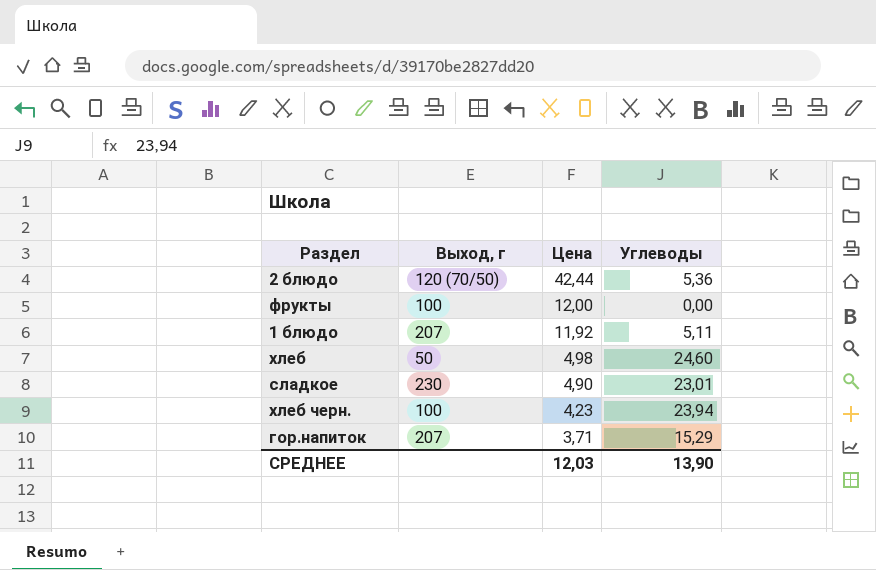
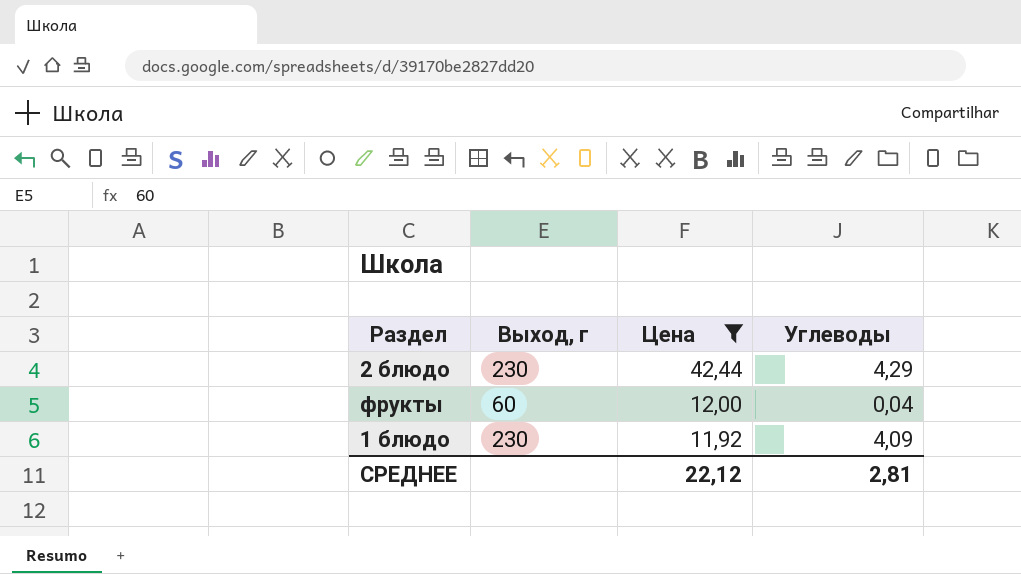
filter: none -> Цена >= 11,92
2 блюдо | Выход, г: 120 (70/50) -> 230
2 блюдо | Углеводы: 5,36 -> 4,29
фрукты | Выход, г: 100 -> 60
фрукты | Углеводы: 0,00 -> 0,04
1 блюдо | Выход, г: 207 -> 230
1 блюдо | Углеводы: 5,11 -> 4,09
СРЕДНЕЕ | Цена: 12,03 -> 22,12
СРЕДНЕЕ | Углеводы: 13,90 -> 2,81

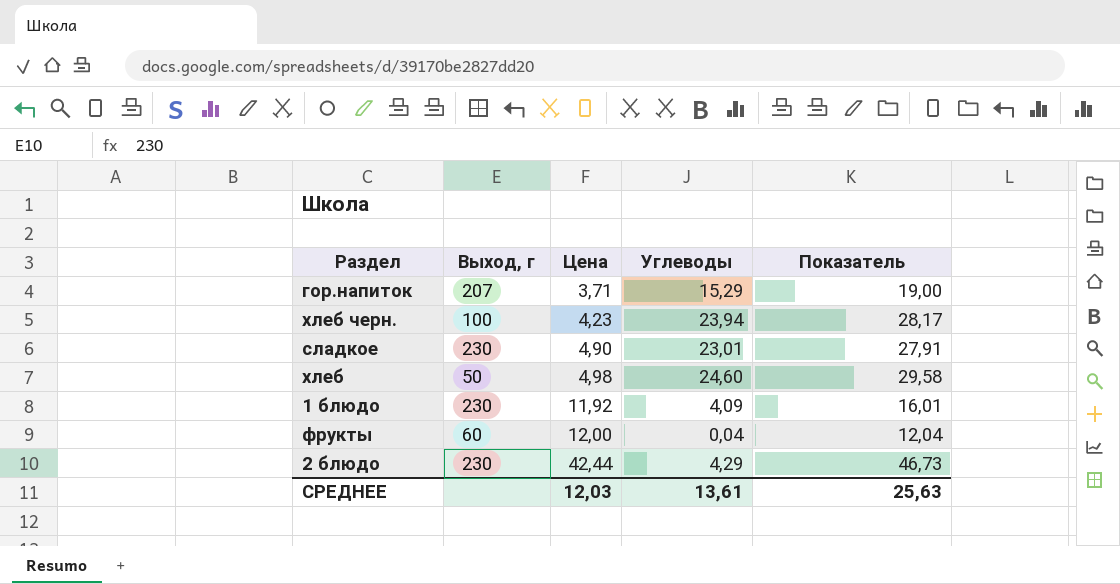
filter: Цена >= 11,92 -> none
row order: Цена descending -> Цена ascending
column Показатель | formula: none -> [Цена] + [Углеводы]
СРЕДНЕЕ | Цена: 22,12 -> 12,03
СРЕДНЕЕ | Углеводы: 2,81 -> 13,61

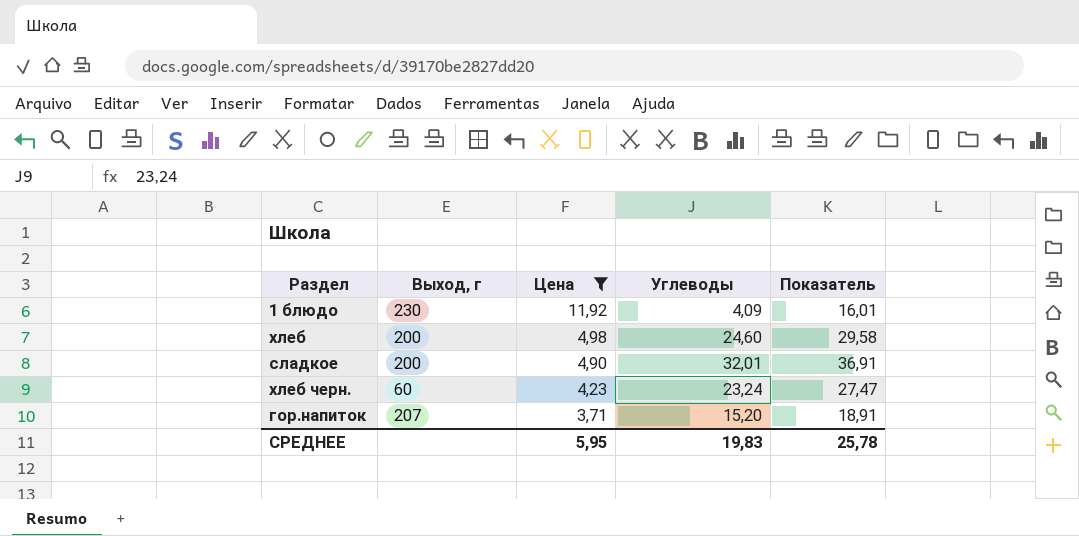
filter: none -> Цена <= 11,92
row order: Цена ascending -> Цена descending
хлеб | Выход, г: 50 -> 200
сладкое | Выход, г: 230 -> 200
сладкое | Углеводы: 23,01 -> 32,01
сладкое | Показатель: 27,91 -> 36,91
хлеб черн. | Выход, г: 100 -> 60
хлеб черн. | Углеводы: 23,94 -> 23,24
хлеб черн. | Показатель: 28,17 -> 27,47
гор.напиток | Углеводы: 15,29 -> 15,20
гор.напиток | Показатель: 19,00 -> 18,91
СРЕДНЕЕ | Цена: 12,03 -> 5,95
СРЕДНЕЕ | Углеводы: 13,61 -> 19,83
СРЕДНЕЕ | Показатель: 25,63 -> 25,78

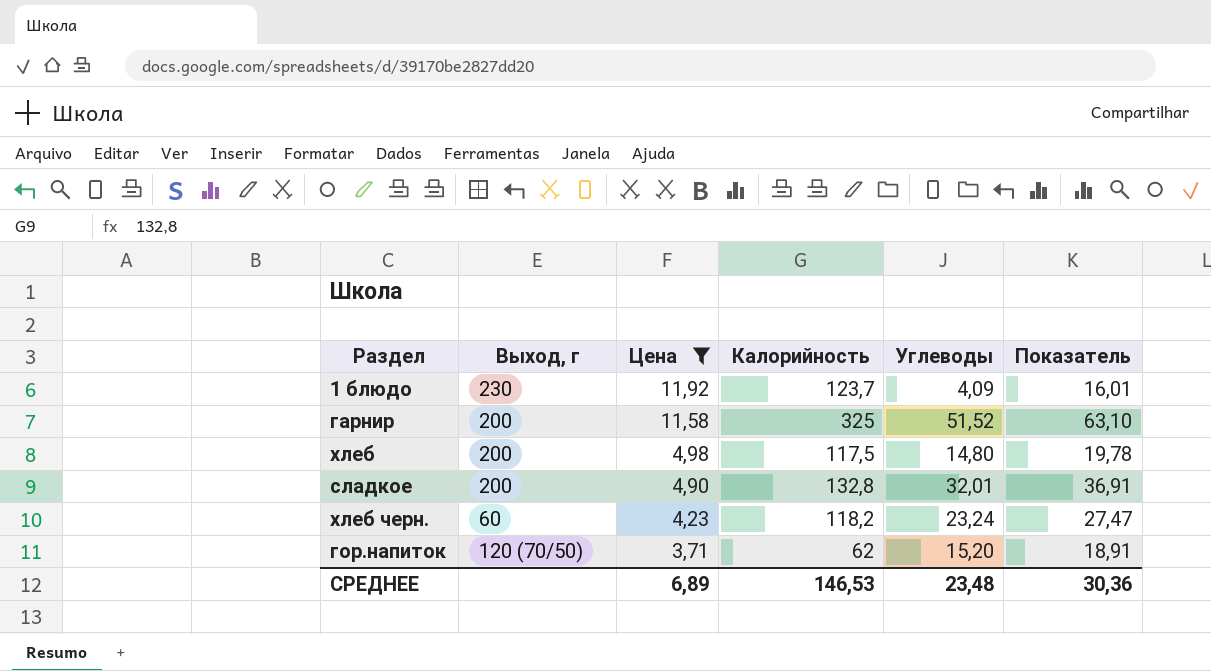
column Калорийность | position: none -> 4
row гарнир: none -> 200 | 11,58 | 325 | 51,52 | 63,10
хлеб | Углеводы: 24,60 -> 14,80
хлеб | Показатель: 29,58 -> 19,78
гор.напиток | Выход, г: 207 -> 120 (70/50)
СРЕДНЕЕ | Цена: 5,95 -> 6,89
СРЕДНЕЕ | Углеводы: 19,83 -> 23,48
СРЕДНЕЕ | Показатель: 25,78 -> 30,36

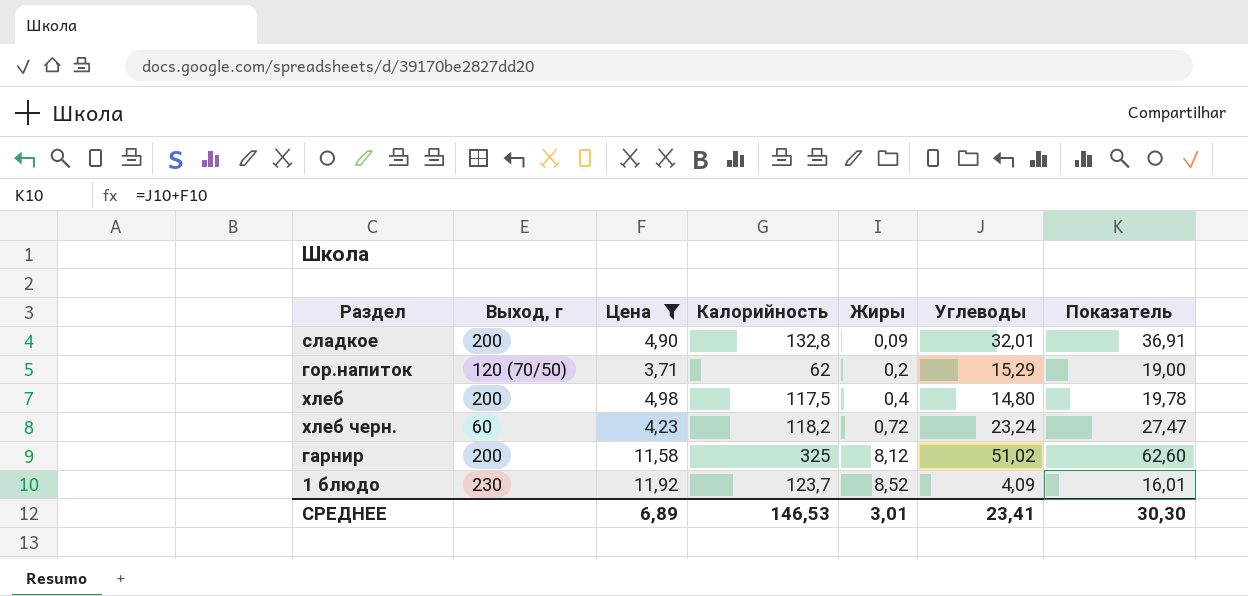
row order: Цена descending -> Жиры ascending
column Жиры | position: none -> 5
гор.напиток | Углеводы: 15,20 -> 15,29
гор.напиток | Показатель: 18,91 -> 19,00
гарнир | Углеводы: 51,52 -> 51,02
гарнир | Показатель: 63,10 -> 62,60
СРЕДНЕЕ | Углеводы: 23,48 -> 23,41
СРЕДНЕЕ | Показатель: 30,36 -> 30,30

